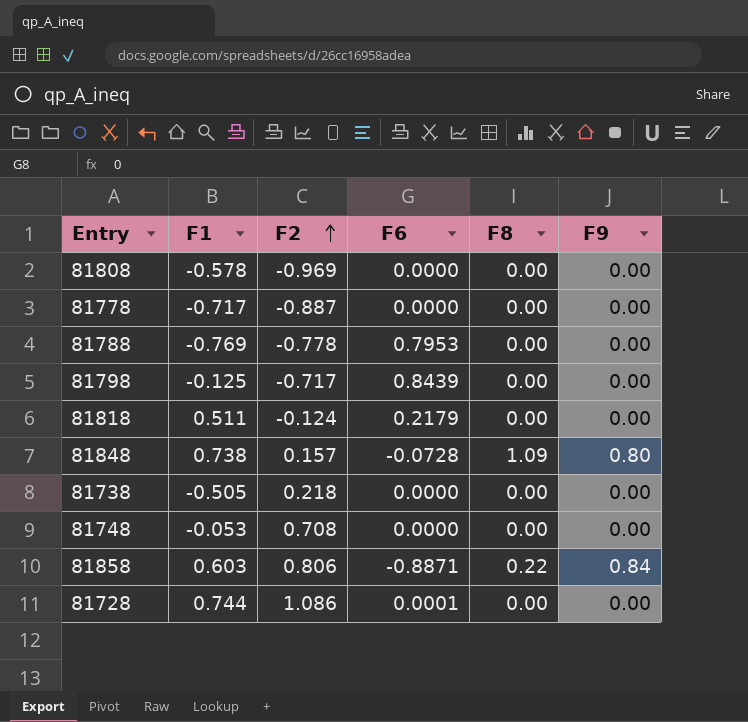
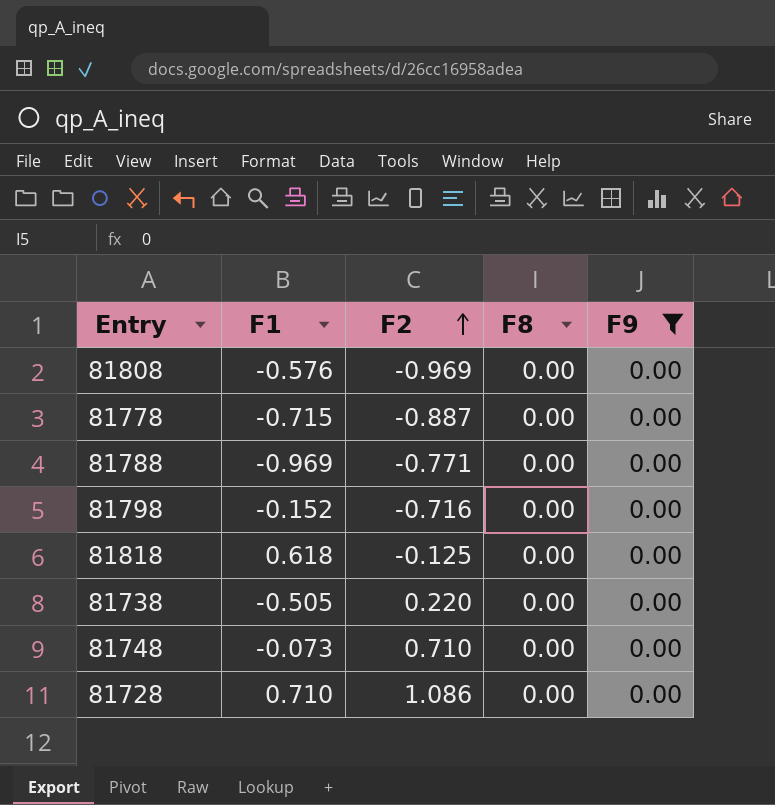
filter: none -> F9 = 0.00
column F6 | position: 4 -> none
81808 | F1: -0.578 -> -0.576
81778 | F1: -0.717 -> -0.715
81788 | F1: -0.769 -> -0.969
81788 | F2: -0.778 -> -0.771
81798 | F1: -0.125 -> -0.152
81798 | F2: -0.717 -> -0.716
81818 | F1: 0.511 -> 0.618
81818 | F2: -0.124 -> -0.125
81738 | F2: 0.218 -> 0.220
81748 | F1: -0.053 -> -0.073
81748 | F2: 0.708 -> 0.710
81728 | F1: 0.744 -> 0.710

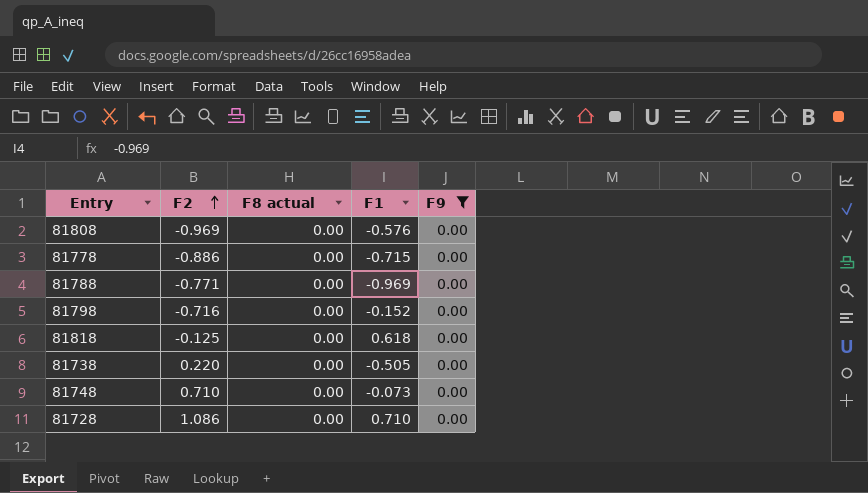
column name: F8 -> F8 actual
column F1 | position: 2 -> 4
81778 | F2: -0.887 -> -0.886

